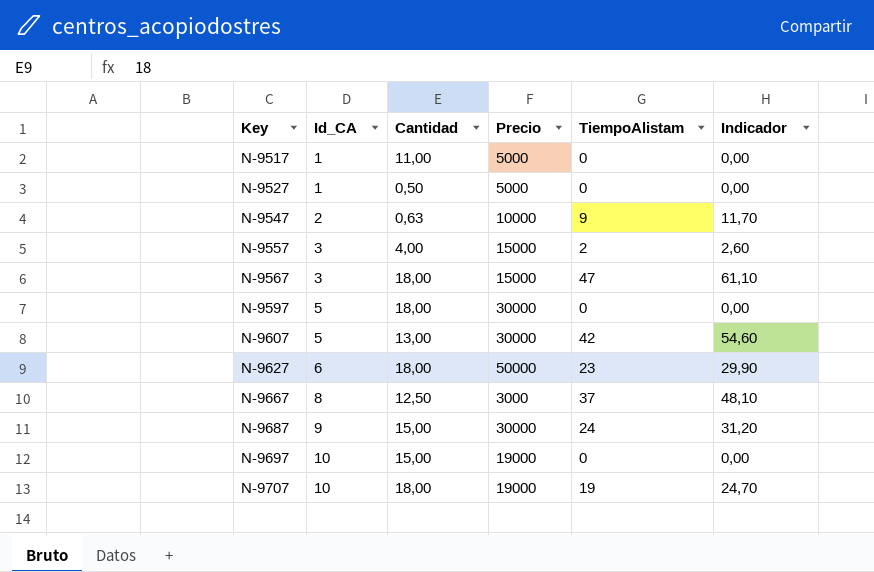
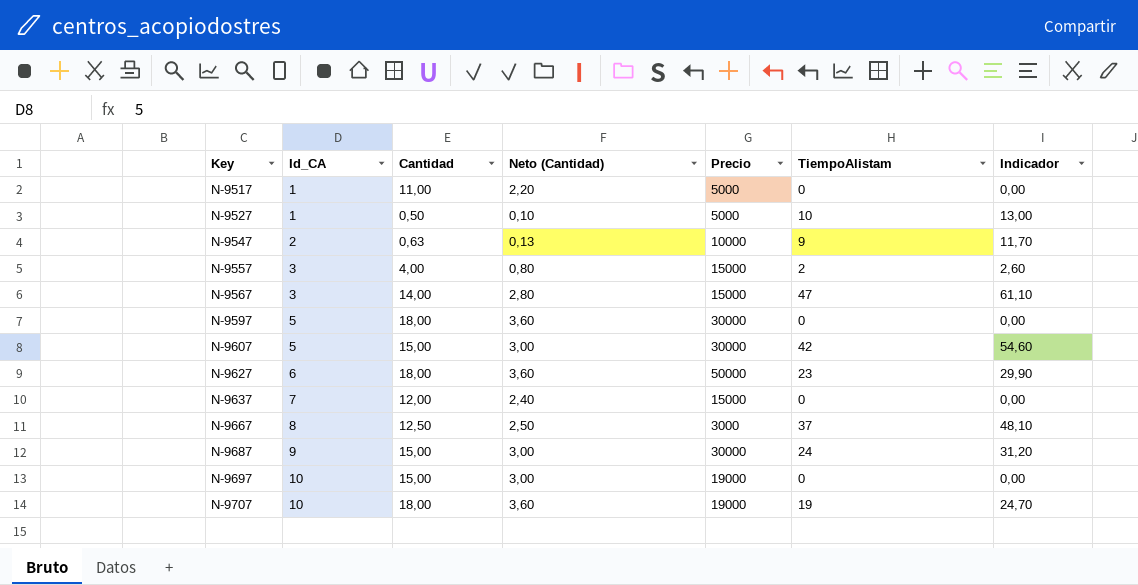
column Neto (Cantidad) | formula: none -> [Cantidad] * 0,2
N-9527 | TiempoAlistam: 0 -> 10
N-9527 | Indicador: 0,00 -> 13,00
N-9567 | Cantidad: 18,00 -> 14,00
N-9607 | Cantidad: 13,00 -> 15,00
row N-9637: none -> 7 | 12,00 | 2,40 | 15000 | 0 | 0,00

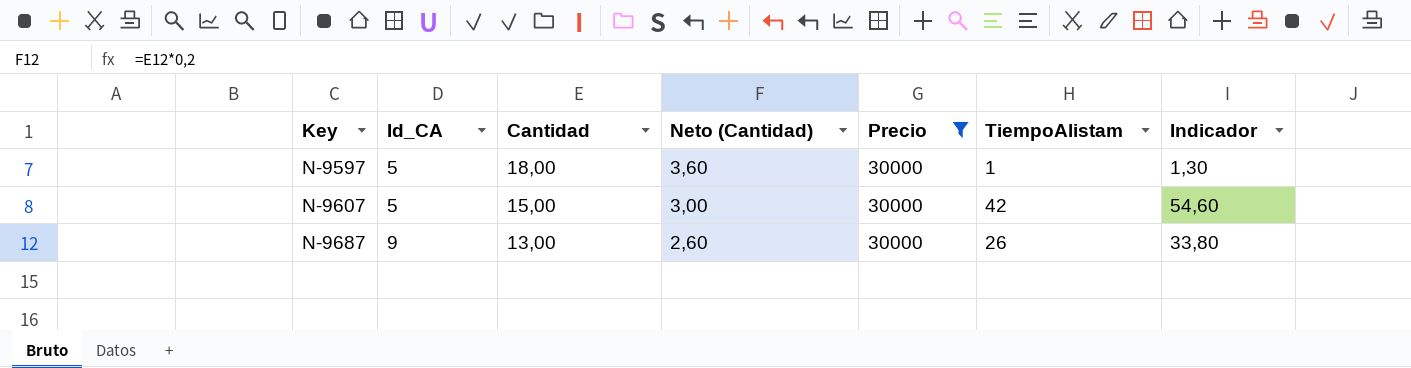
filter: none -> Precio = 30000
N-9597 | TiempoAlistam: 0 -> 1
N-9597 | Indicador: 0,00 -> 1,30
N-9687 | Cantidad: 15,00 -> 13,00
N-9687 | Neto (Cantidad): 3,00 -> 2,60
N-9687 | TiempoAlistam: 24 -> 26
N-9687 | Indicador: 31,20 -> 33,80

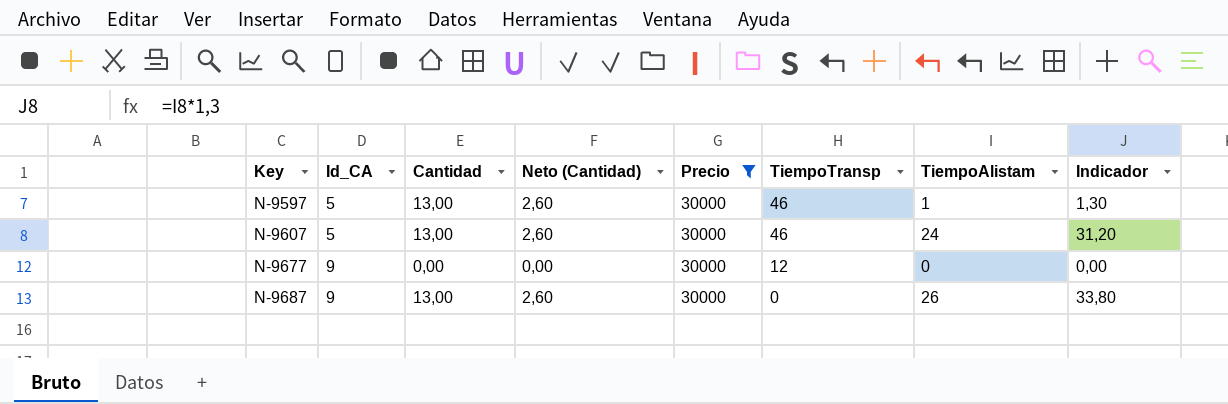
column TiempoTransp | position: none -> 6
N-9597 | Cantidad: 18,00 -> 13,00
N-9597 | Neto (Cantidad): 3,60 -> 2,60
N-9607 | Cantidad: 15,00 -> 13,00
N-9607 | Neto (Cantidad): 3,00 -> 2,60
N-9607 | TiempoAlistam: 42 -> 24
N-9607 | Indicador: 54,60 -> 31,20
row N-9677: none -> 9 | 0,00 | 0,00 | 30000 | 12 | 0 | 0,00

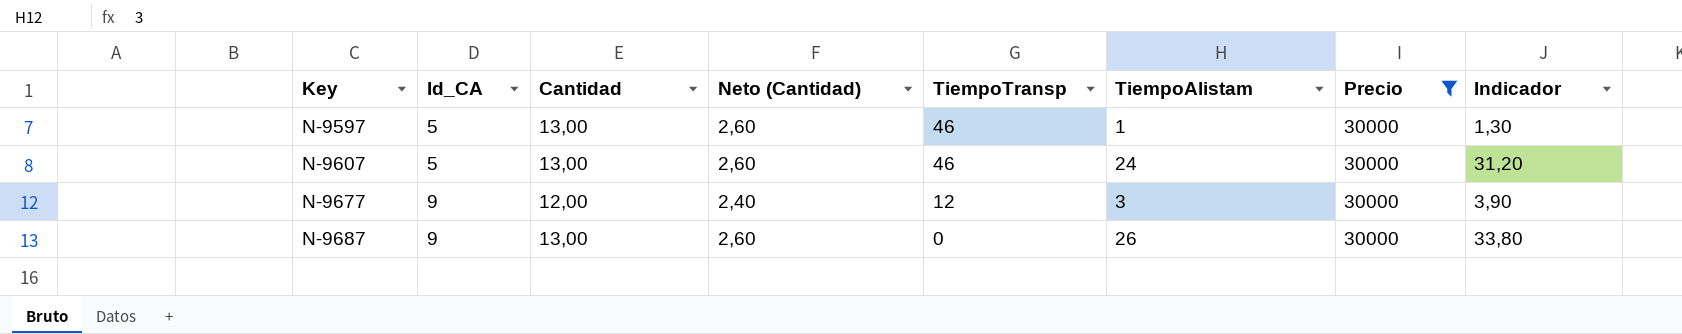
column Precio | position: 5 -> 7
N-9677 | Cantidad: 0,00 -> 12,00
N-9677 | Neto (Cantidad): 0,00 -> 2,40
N-9677 | TiempoAlistam: 0 -> 3
N-9677 | Indicador: 0,00 -> 3,90

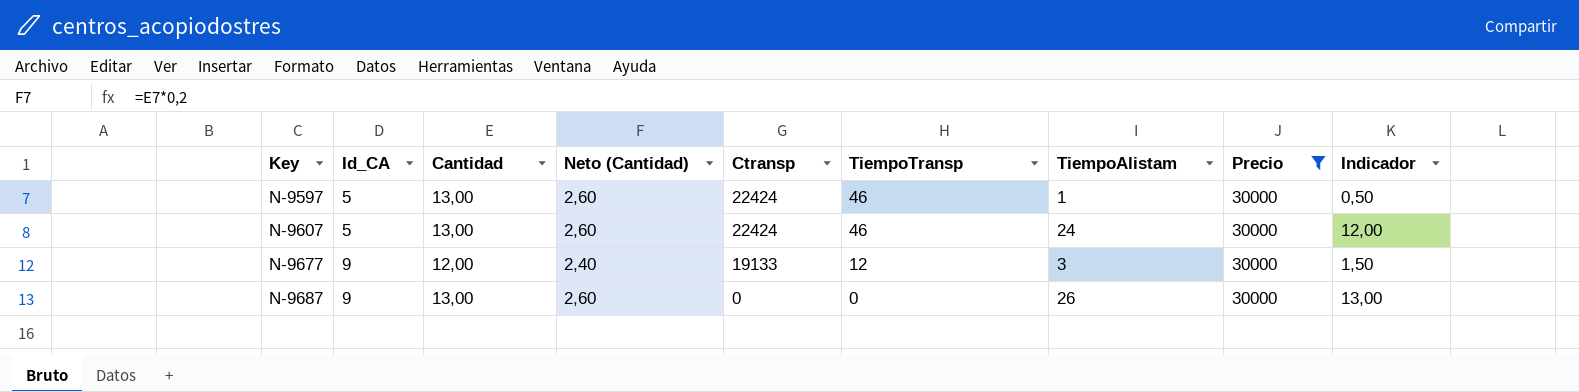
column Ctransp | position: none -> 5
column Indicador | formula: [TiempoAlistam] * 1,3 -> [TiempoAlistam] * 0,5

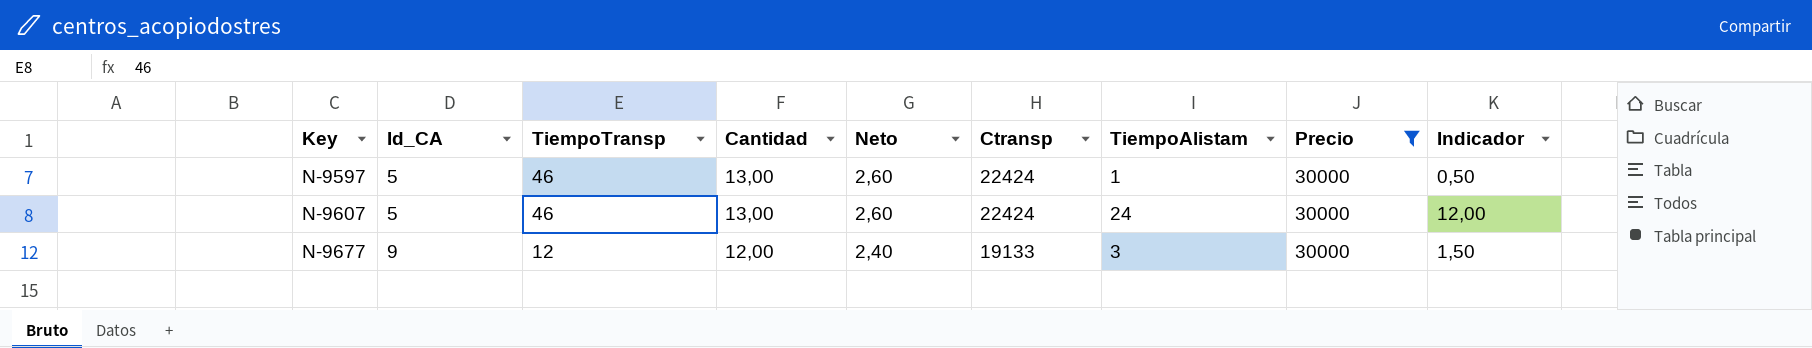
column TiempoTransp | position: 6 -> 3
column name: Neto (Cantidad) -> Neto
row N-9687: 9 | 13,00 | 2,60 | 0 | 0 | 26 | 30000 | 13,00 -> none

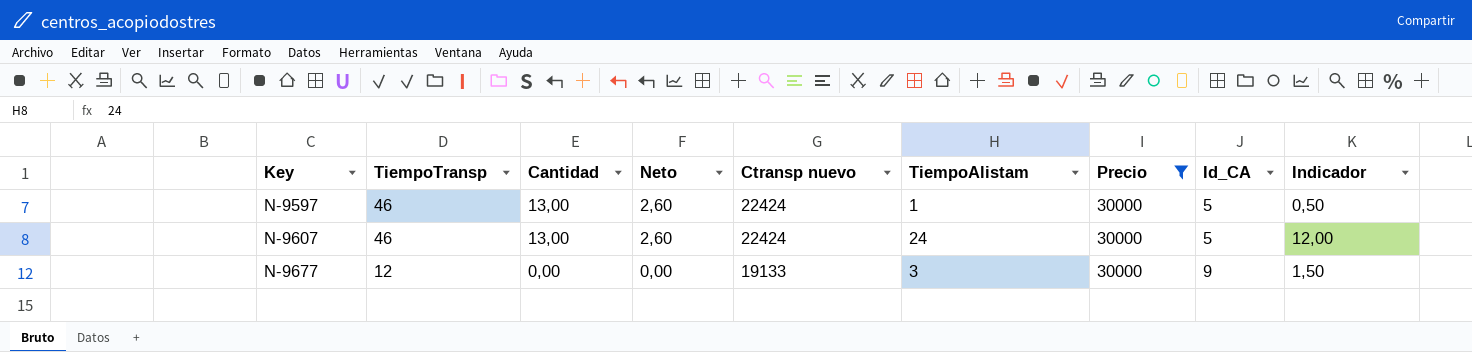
column name: Ctransp -> Ctransp nuevo
column Id_CA | position: 2 -> 8
N-9677 | Cantidad: 12,00 -> 0,00
N-9677 | Neto: 2,40 -> 0,00

